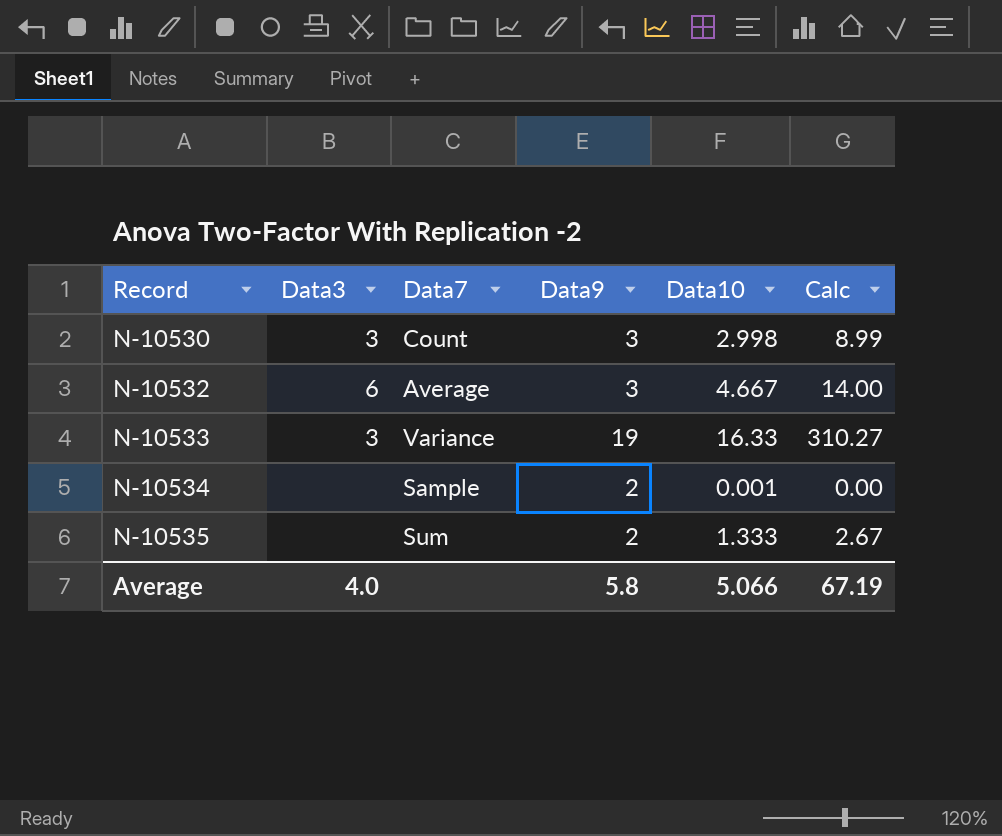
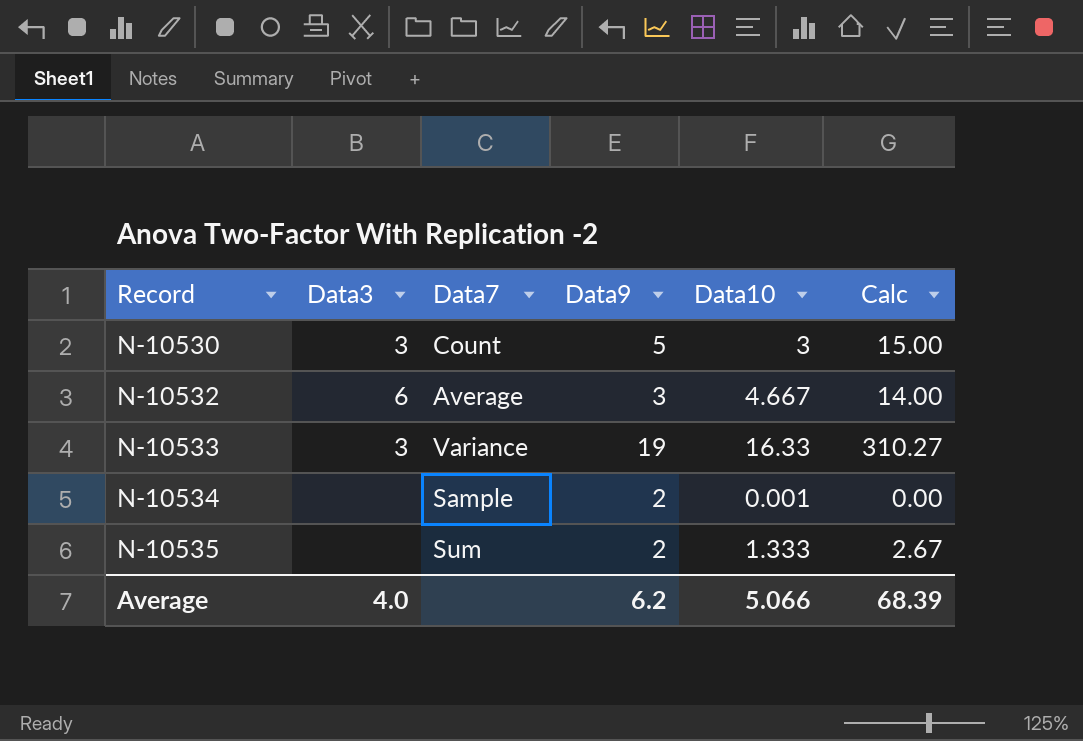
N-10530 | Data9: 3 -> 5
N-10530 | Data10: 2.998 -> 3
N-10530 | Calc: 8.99 -> 15.00
Average | Data9: 5.8 -> 6.2
Average | Calc: 67.19 -> 68.39

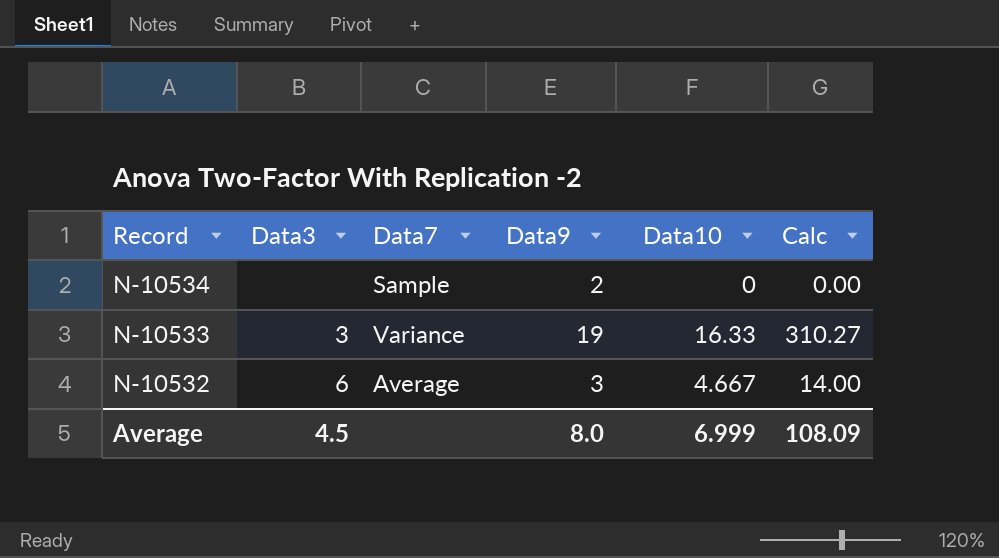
row order: Record ascending -> Record descending
row N-10530: 3 | Count | 5 | 3 | 15.00 -> none
row N-10535: none | Sum | 2 | 1.333 | 2.67 -> none
N-10534 | Data10: 0.001 -> 0
Average | Data3: 4.0 -> 4.5
Average | Data9: 6.2 -> 8.0
Average | Data10: 5.066 -> 6.999
Average | Calc: 68.39 -> 108.09

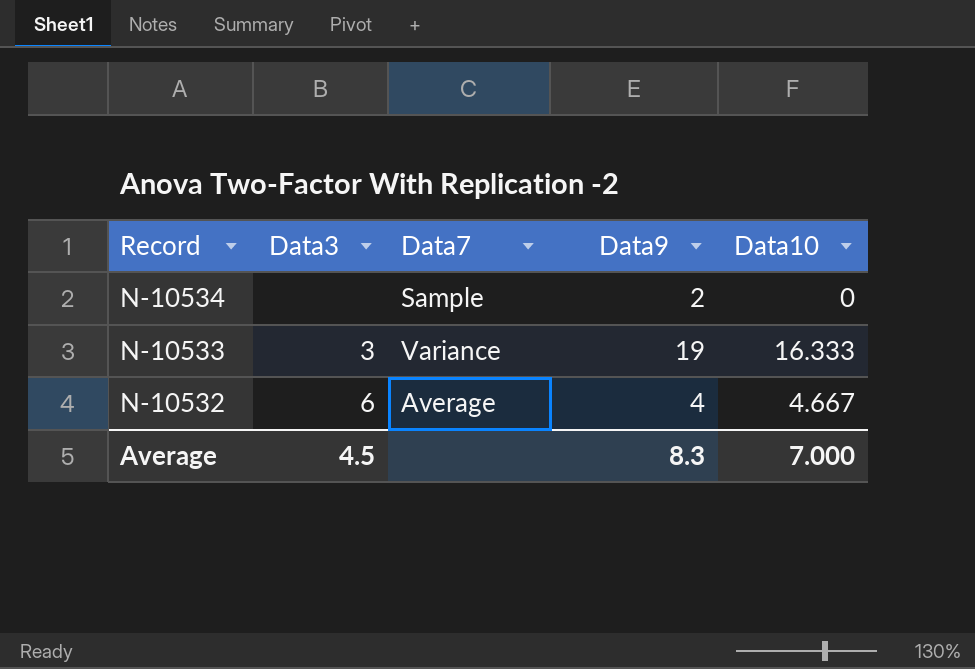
column Calc | formula: [Data9] * [Data10] -> none
N-10533 | Data10: 16.33 -> 16.333
N-10532 | Data9: 3 -> 4
Average | Data9: 8.0 -> 8.3
Average | Data10: 6.999 -> 7.000

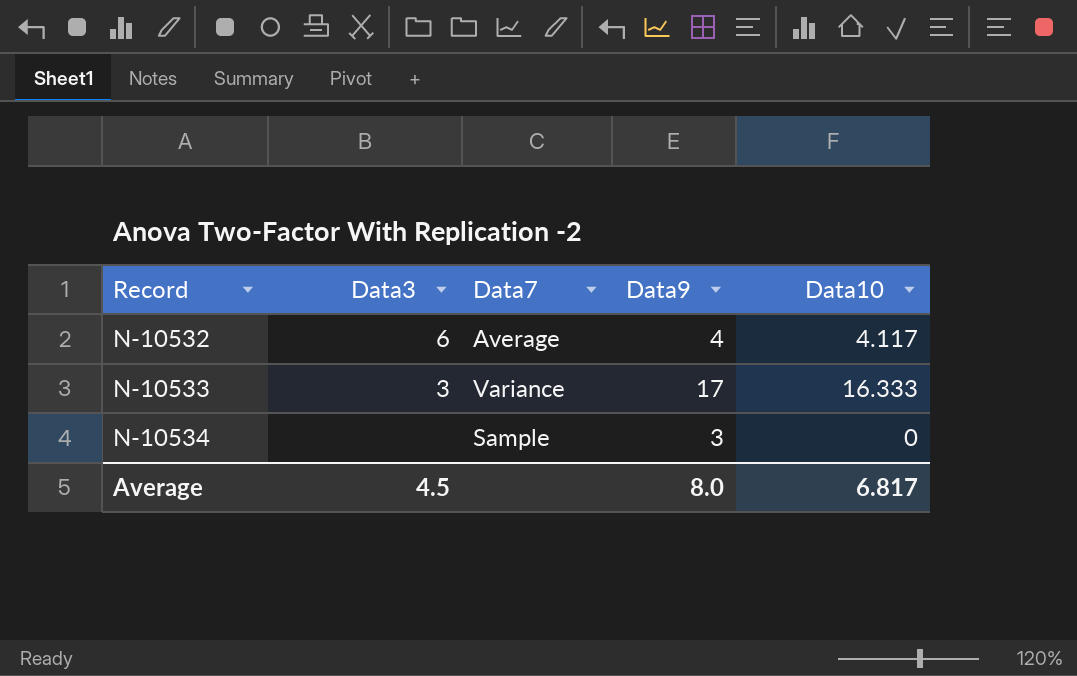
row order: Record descending -> Record ascending
N-10532 | Data10: 4.667 -> 4.117
N-10533 | Data9: 19 -> 17
N-10534 | Data9: 2 -> 3
Average | Data9: 8.3 -> 8.0
Average | Data10: 7.000 -> 6.817

